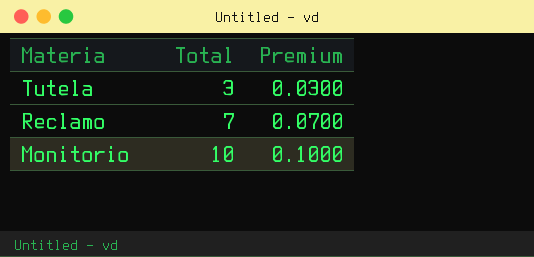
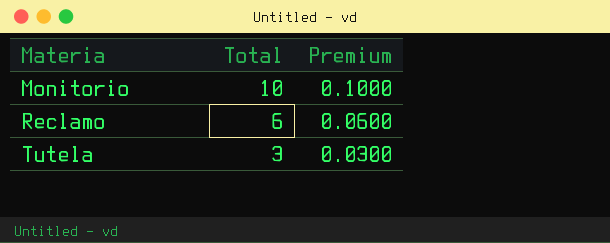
row order: Materia descending -> Materia ascending
Reclamo | Total: 7 -> 6
Reclamo | Premium: 0.0700 -> 0.0600

